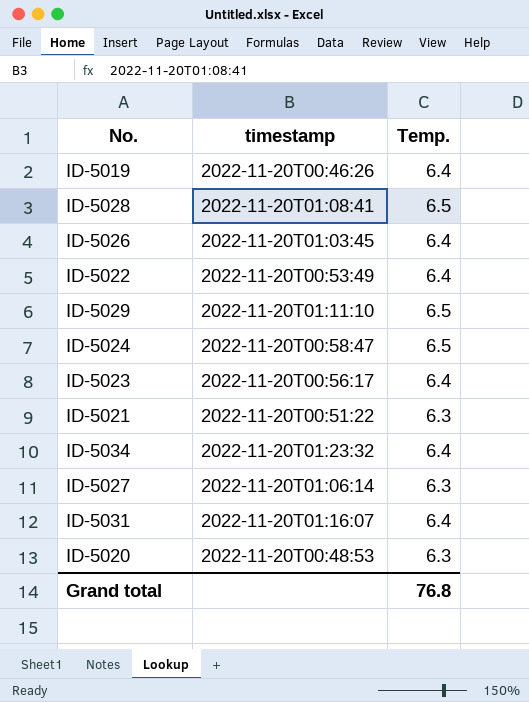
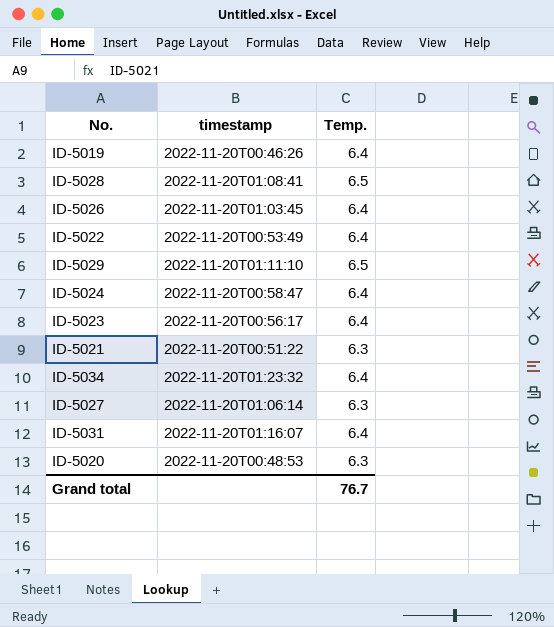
ID-5024 | Temp.: 6.5 -> 6.4
Grand total | Temp.: 76.8 -> 76.7

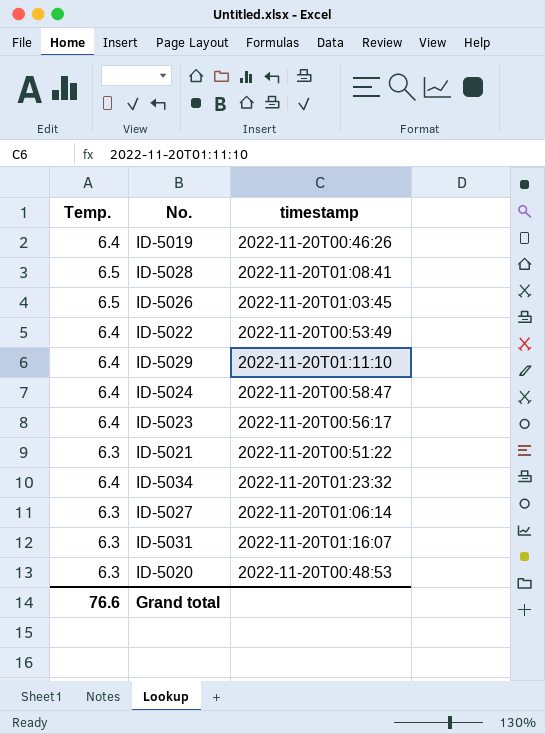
column Temp. | position: 3 -> 1
ID-5026 | Temp.: 6.4 -> 6.5
ID-5029 | Temp.: 6.5 -> 6.4
ID-5031 | Temp.: 6.4 -> 6.3
Grand total | Temp.: 76.7 -> 76.6

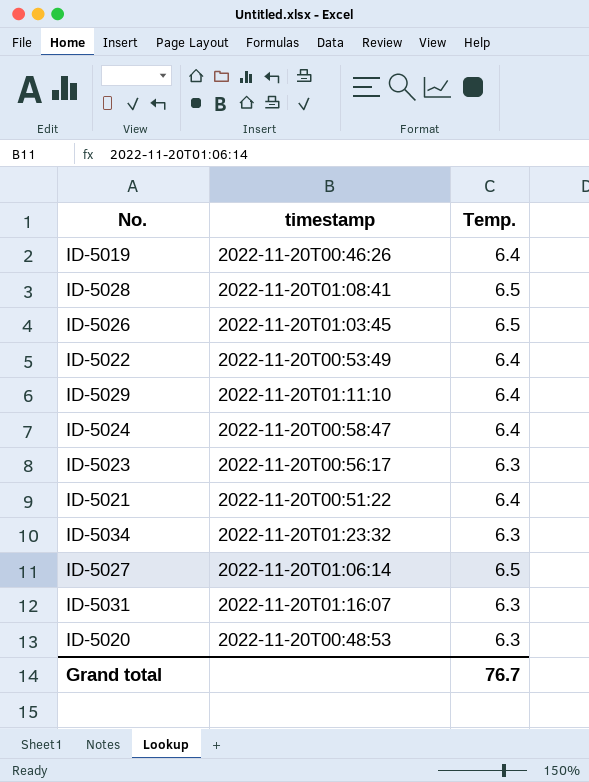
column Temp. | position: 1 -> 3
ID-5023 | Temp.: 6.4 -> 6.3
ID-5021 | Temp.: 6.3 -> 6.4
ID-5034 | Temp.: 6.4 -> 6.3
ID-5027 | Temp.: 6.3 -> 6.5
Grand total | Temp.: 76.6 -> 76.7

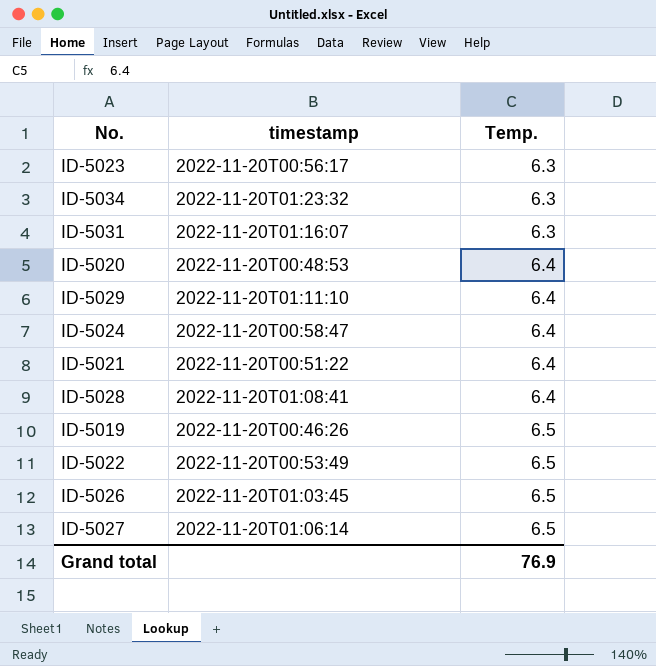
row order: none -> Temp. ascending
ID-5020 | Temp.: 6.3 -> 6.4
ID-5028 | Temp.: 6.5 -> 6.4
ID-5019 | Temp.: 6.4 -> 6.5
ID-5022 | Temp.: 6.4 -> 6.5
Grand total | Temp.: 76.7 -> 76.9

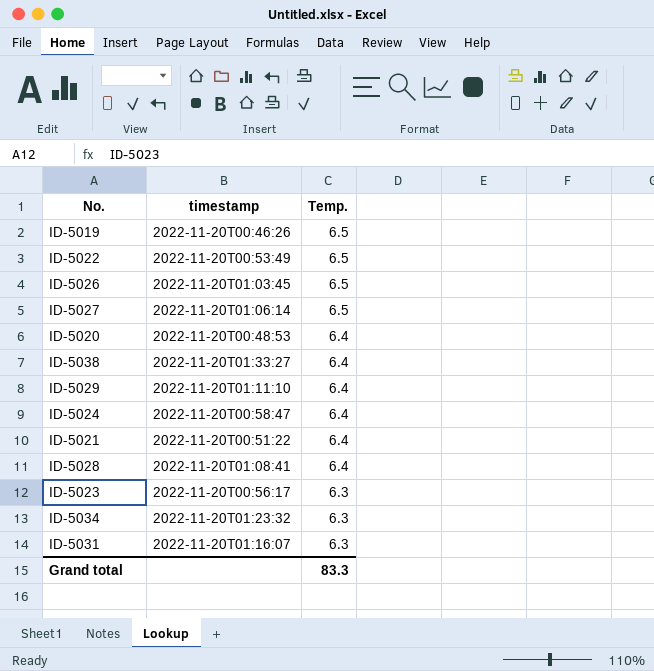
row order: Temp. ascending -> Temp. descending
row ID-5038: none -> 2022-11-20T01:33:27 | 6.4
Grand total | Temp.: 76.9 -> 83.3

